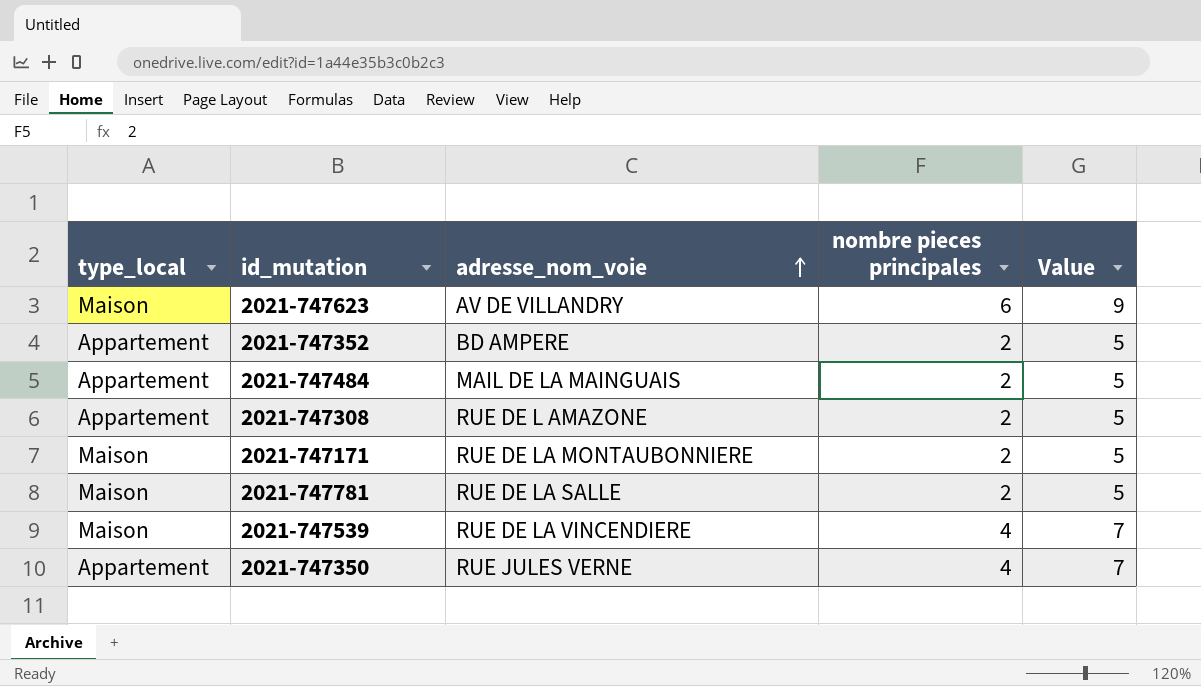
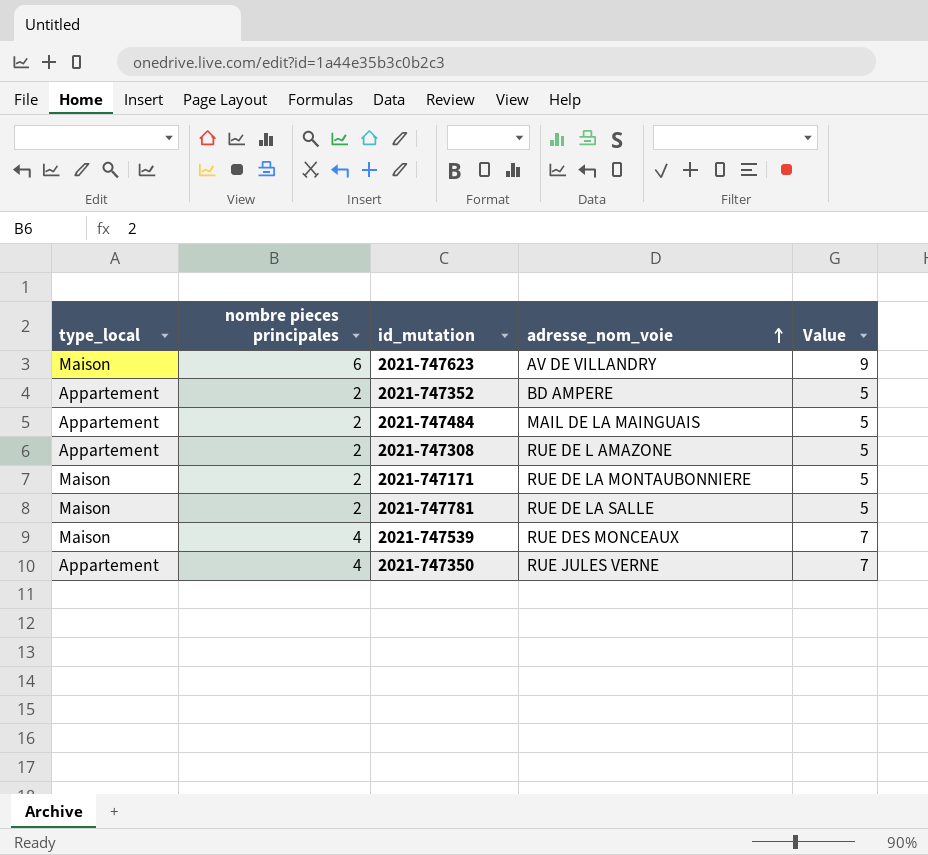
column nombre pieces principales | position: 4 -> 2
2021-747539 | adresse_nom_voie: RUE DE LA VINCENDIERE -> RUE DES MONCEAUX

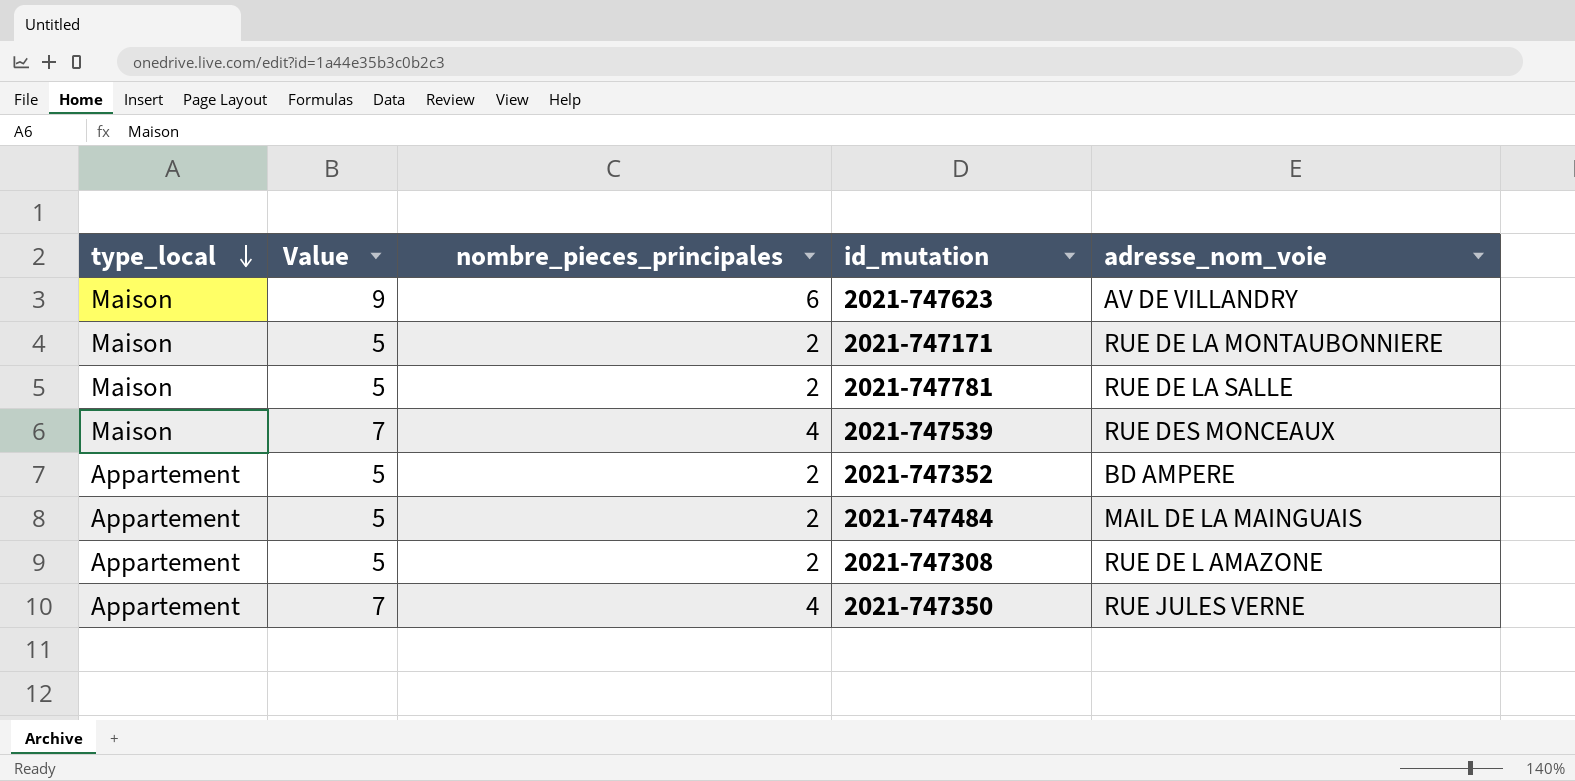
row order: adresse_nom_voie ascending -> type_local descending
column Value | position: 5 -> 2
column name: nombre pieces principales -> nombre_pieces_principales

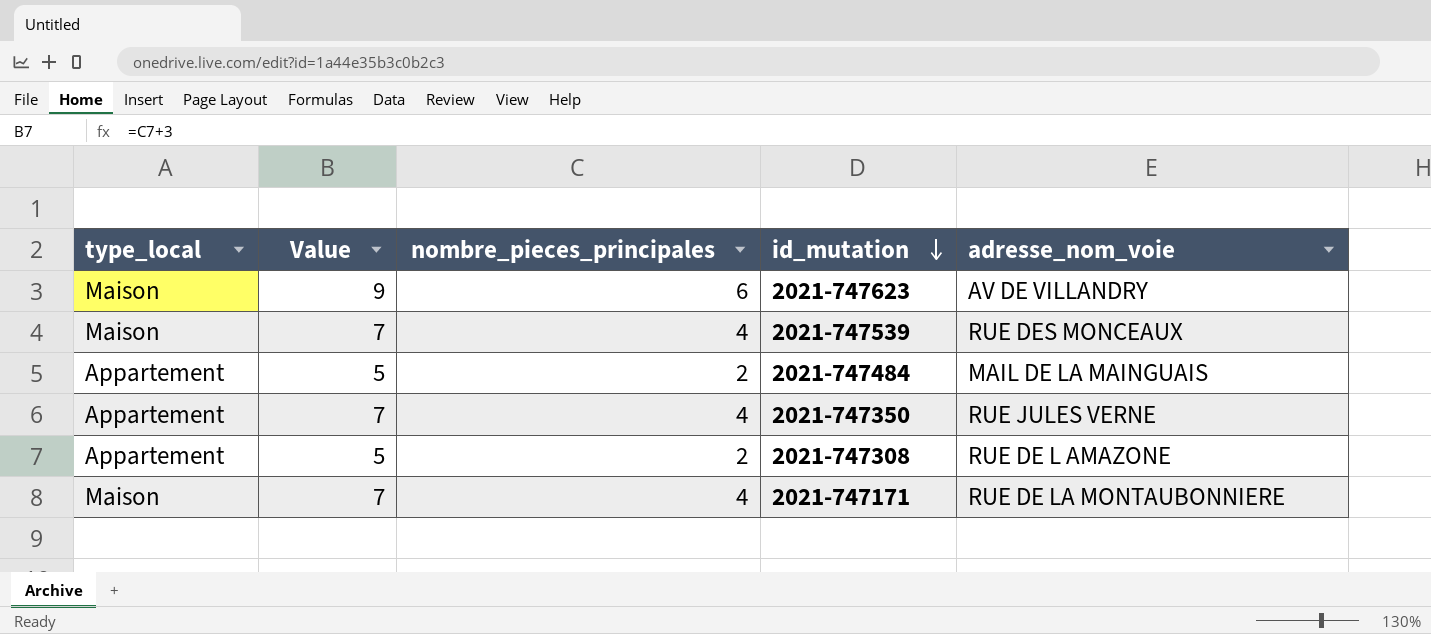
row order: type_local descending -> id_mutation descending
row 2021-747781: Maison | 5 | 2 | RUE DE LA SALLE -> none
row 2021-747352: Appartement | 5 | 2 | BD AMPERE -> none
2021-747171 | Value: 5 -> 7
2021-747171 | nombre_pieces_principales: 2 -> 4

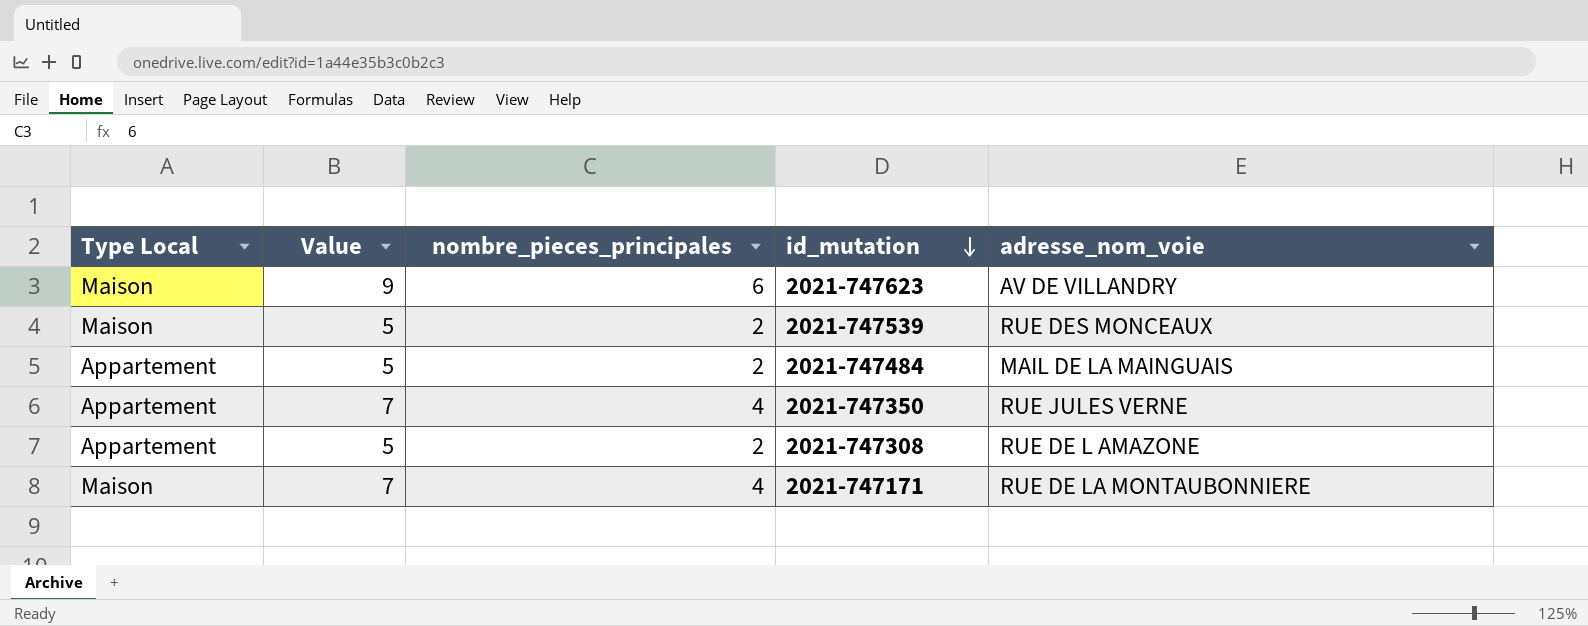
column name: type_local -> Type Local
2021-747539 | Value: 7 -> 5
2021-747539 | nombre_pieces_principales: 4 -> 2

